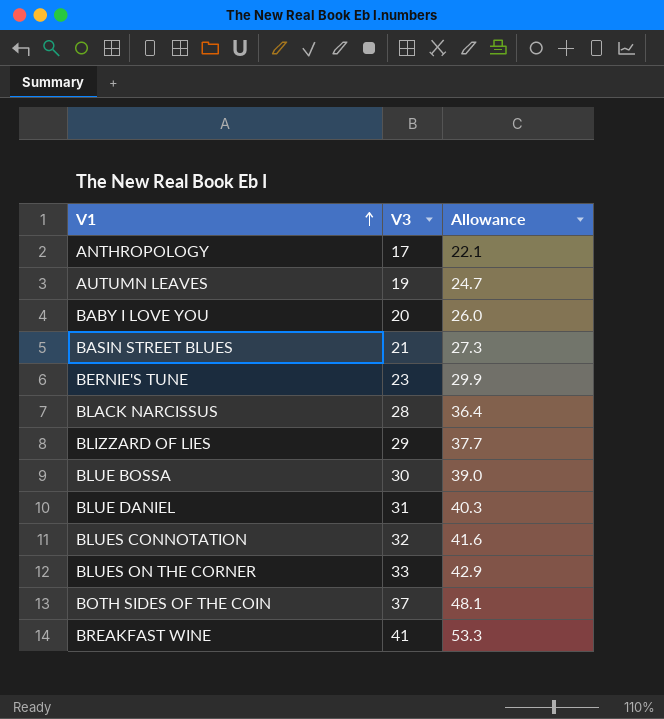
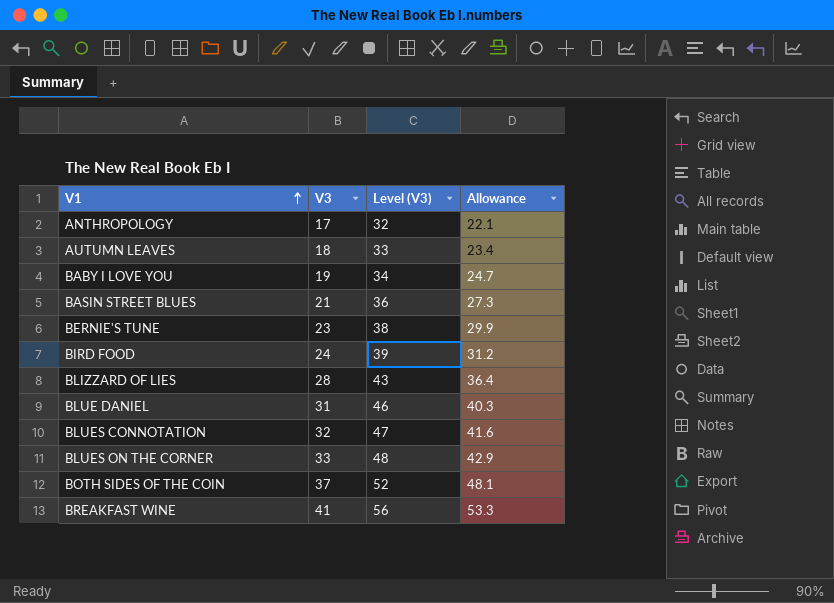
column Level (V3) | formula: none -> [V3] + 15
row BLACK NARCISSUS: 28 | 36.4 -> none
row BLUE BOSSA: 30 | 39.0 -> none
AUTUMN LEAVES | V3: 19 -> 18
AUTUMN LEAVES | Allowance: 24.7 -> 23.4
BABY I LOVE YOU | V3: 20 -> 19
BABY I LOVE YOU | Allowance: 26.0 -> 24.7
row BIRD FOOD: none -> 24 | 39 | 31.2
BLIZZARD OF LIES | V3: 29 -> 28
BLIZZARD OF LIES | Allowance: 37.7 -> 36.4

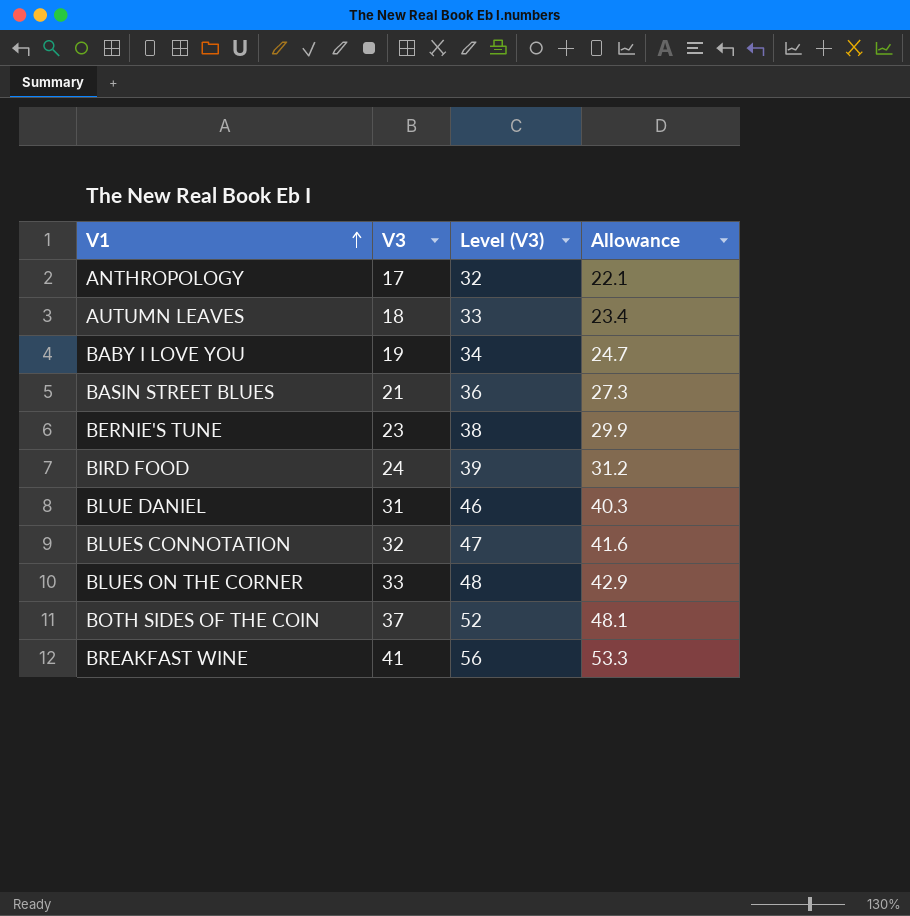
row BLIZZARD OF LIES: 28 | 43 | 36.4 -> none

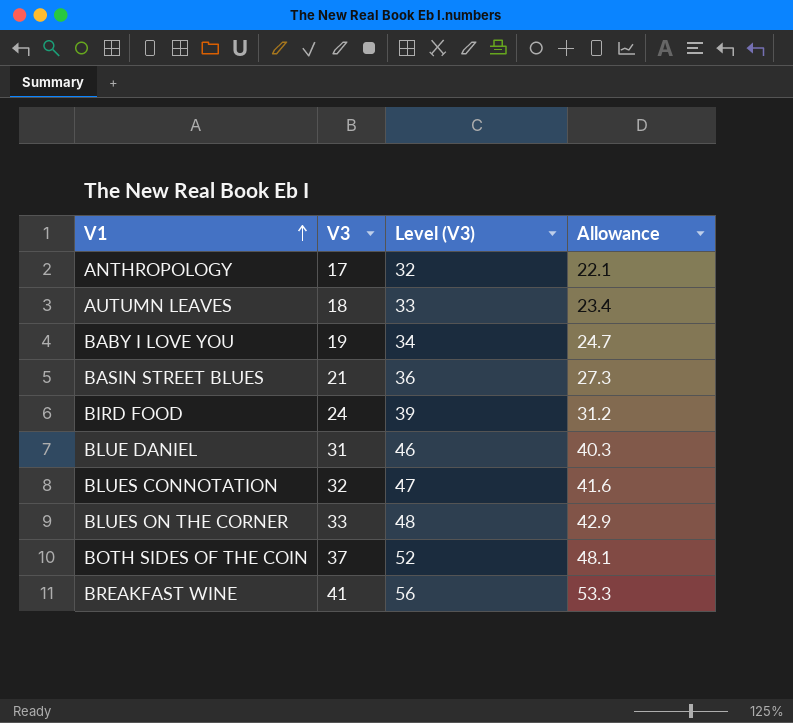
row BERNIE'S TUNE: 23 | 38 | 29.9 -> none

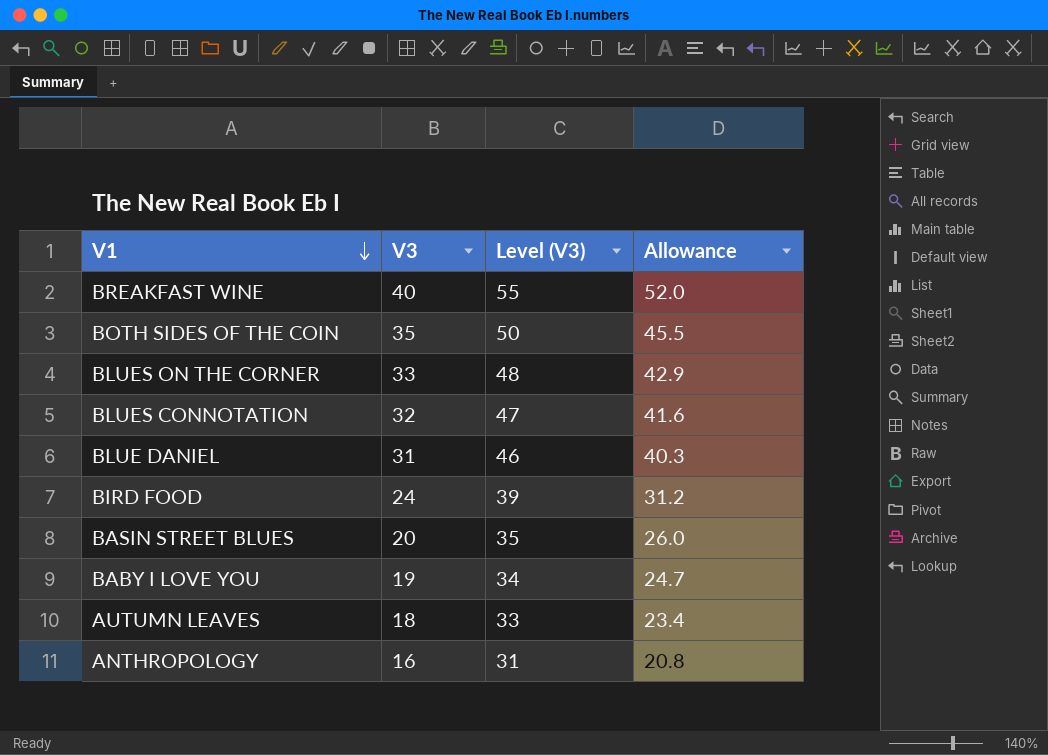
row order: V1 ascending -> V1 descending
BREAKFAST WINE | V3: 41 -> 40
BREAKFAST WINE | Level (V3): 56 -> 55
BREAKFAST WINE | Allowance: 53.3 -> 52.0
BOTH SIDES OF THE COIN | V3: 37 -> 35
BOTH SIDES OF THE COIN | Level (V3): 52 -> 50
BOTH SIDES OF THE COIN | Allowance: 48.1 -> 45.5
BASIN STREET BLUES | V3: 21 -> 20
BASIN STREET BLUES | Level (V3): 36 -> 35
BASIN STREET BLUES | Allowance: 27.3 -> 26.0
ANTHROPOLOGY | V3: 17 -> 16
ANTHROPOLOGY | Level (V3): 32 -> 31
ANTHROPOLOGY | Allowance: 22.1 -> 20.8

